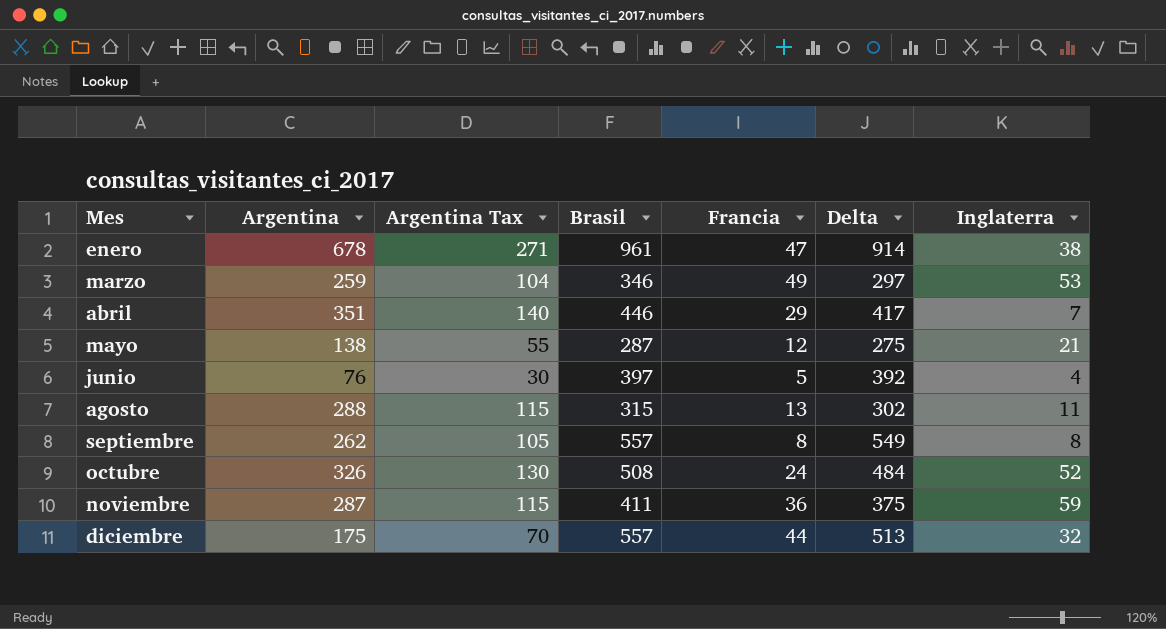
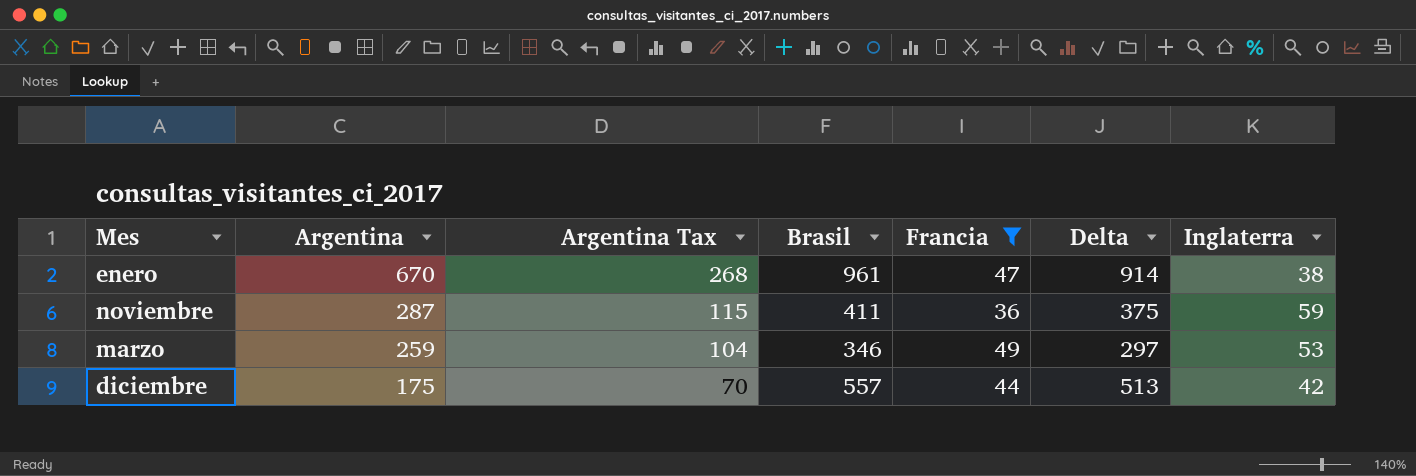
filter: none -> Francia >= 36
row order: Mes ascending -> Argentina descending
enero | Argentina: 678 -> 670
enero | Argentina Tax: 271 -> 268
diciembre | Inglaterra: 32 -> 42

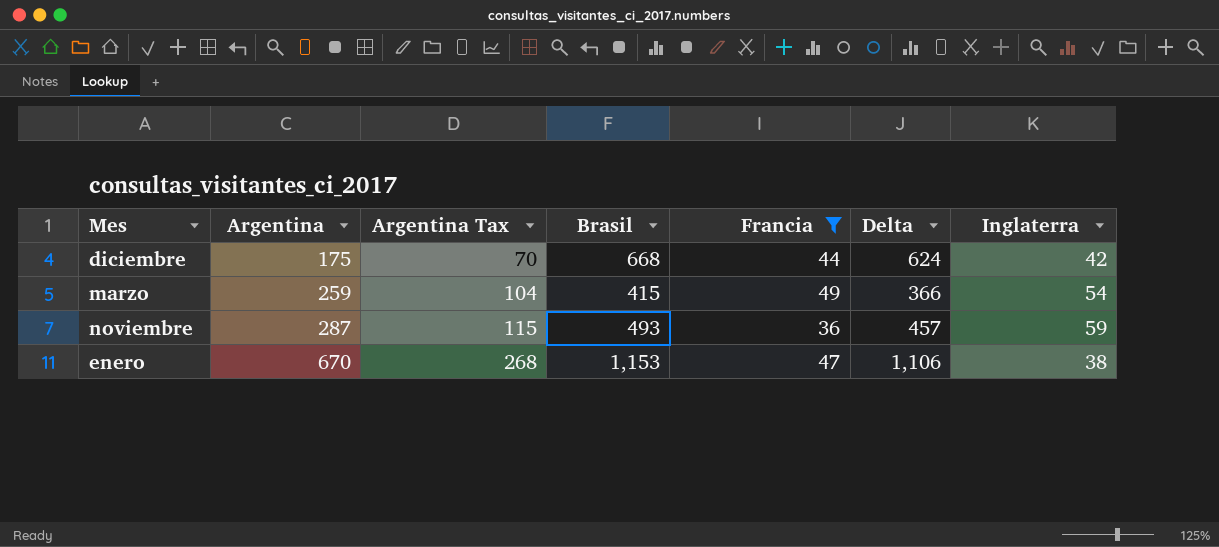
row order: Argentina descending -> Argentina ascending
diciembre | Brasil: 557 -> 668
diciembre | Delta: 513 -> 624
marzo | Brasil: 346 -> 415
marzo | Delta: 297 -> 366
marzo | Inglaterra: 53 -> 54
noviembre | Brasil: 411 -> 493
noviembre | Delta: 375 -> 457
enero | Brasil: 961 -> 1,153
enero | Delta: 914 -> 1,106

